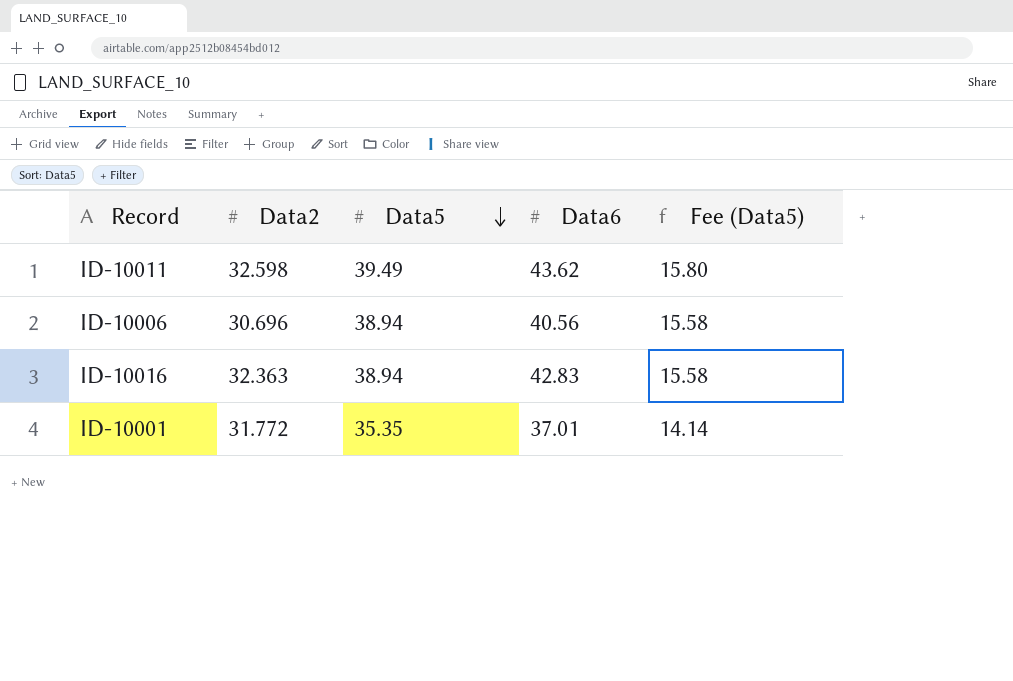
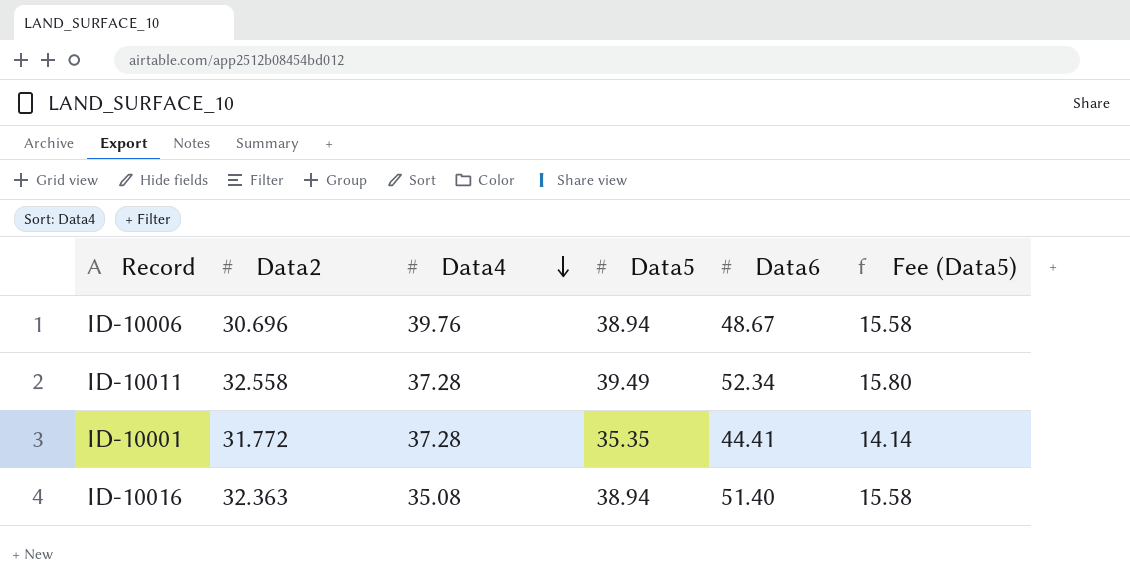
row order: Data5 descending -> Data4 descending
column Data4 | position: none -> 3
ID-10006 | Data6: 40.56 -> 48.67
ID-10011 | Data2: 32.598 -> 32.558
ID-10011 | Data6: 43.62 -> 52.34
ID-10001 | Data6: 37.01 -> 44.41
ID-10016 | Data6: 42.83 -> 51.40

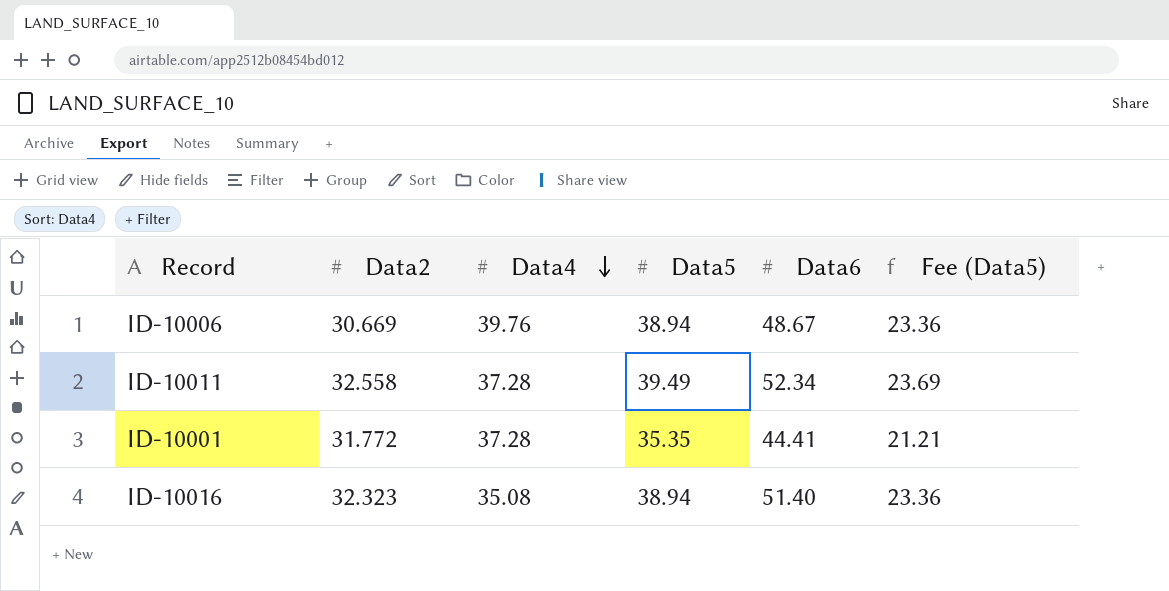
column Fee (Data5) | formula: [Data5] * 0.4 -> [Data5] * 0.6
ID-10006 | Data2: 30.696 -> 30.669
ID-10016 | Data2: 32.363 -> 32.323

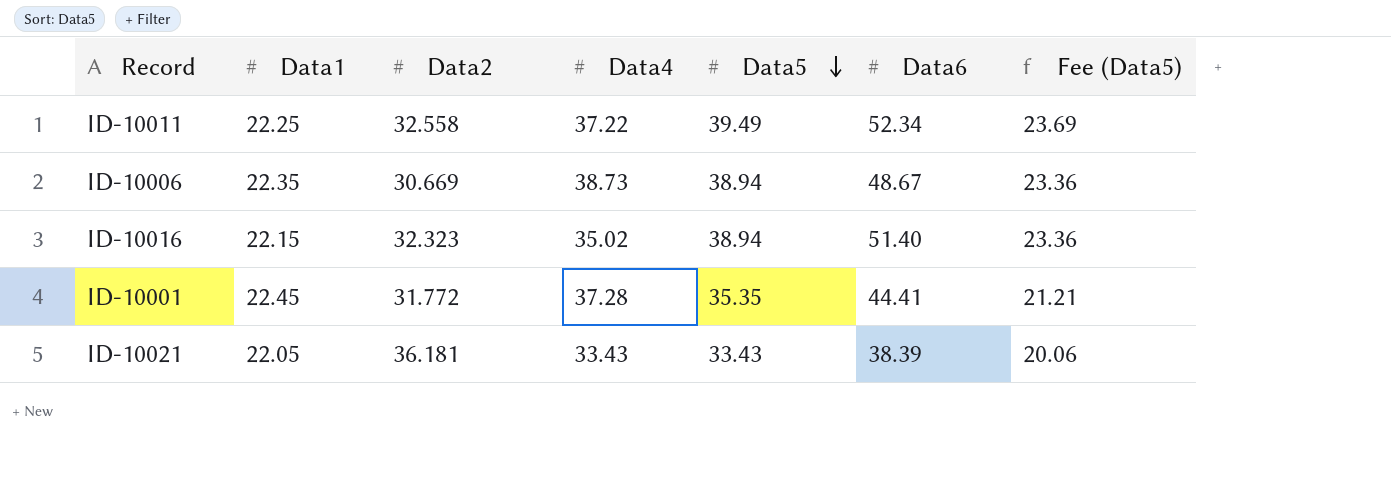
row order: Data4 descending -> Data5 descending
column Data1 | position: none -> 2
ID-10011 | Data4: 37.28 -> 37.22
ID-10006 | Data4: 39.76 -> 38.73
ID-10016 | Data4: 35.08 -> 35.02
row ID-10021: none -> 22.05 | 36.181 | 33.43 | 33.43 | 38.39 | 20.06

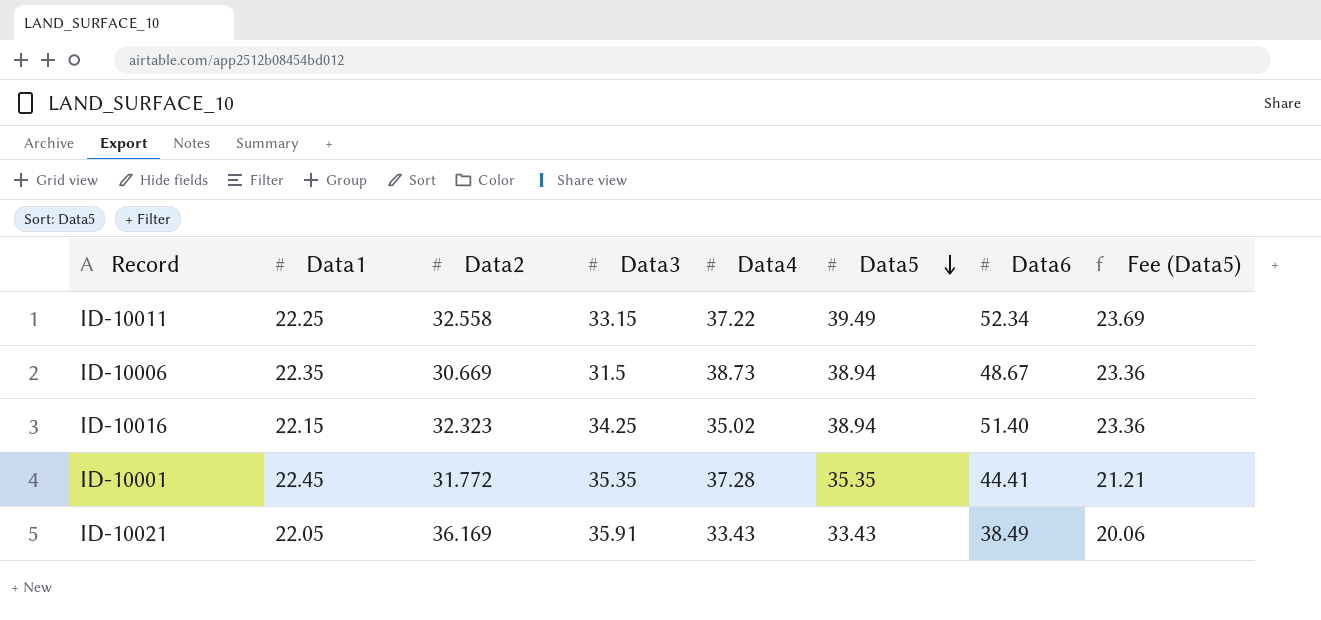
column Data3 | position: none -> 4
ID-10021 | Data2: 36.181 -> 36.169
ID-10021 | Data6: 38.39 -> 38.49

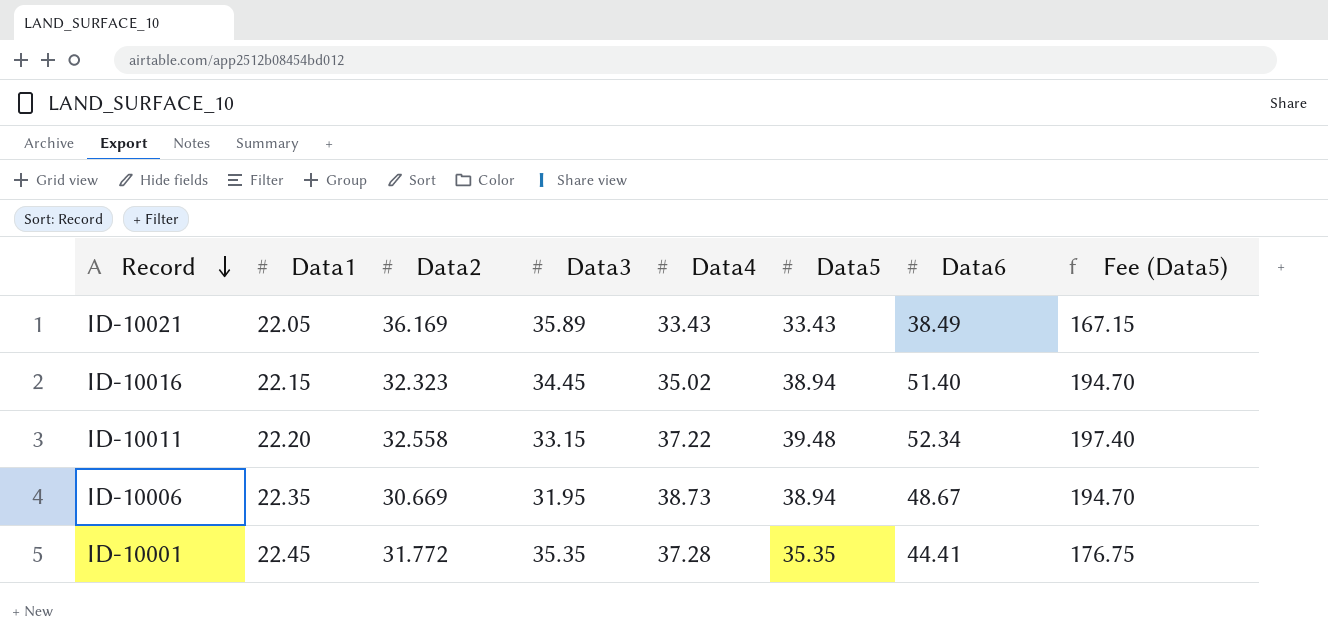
row order: Data5 descending -> Record descending
column Fee (Data5) | formula: [Data5] * 0.6 -> [Data5] * 5
ID-10021 | Data3: 35.91 -> 35.89
ID-10016 | Data3: 34.25 -> 34.45
ID-10011 | Data1: 22.25 -> 22.20
ID-10011 | Data5: 39.49 -> 39.48
ID-10006 | Data3: 31.5 -> 31.95

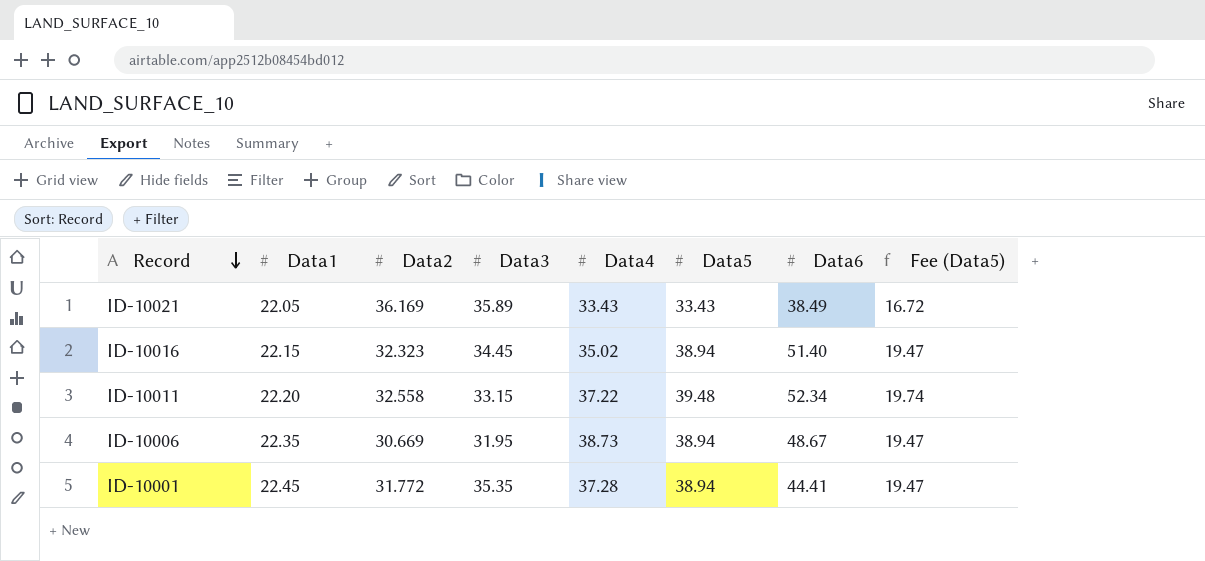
column Fee (Data5) | formula: [Data5] * 5 -> [Data5] * 0.5
ID-10001 | Data5: 35.35 -> 38.94

